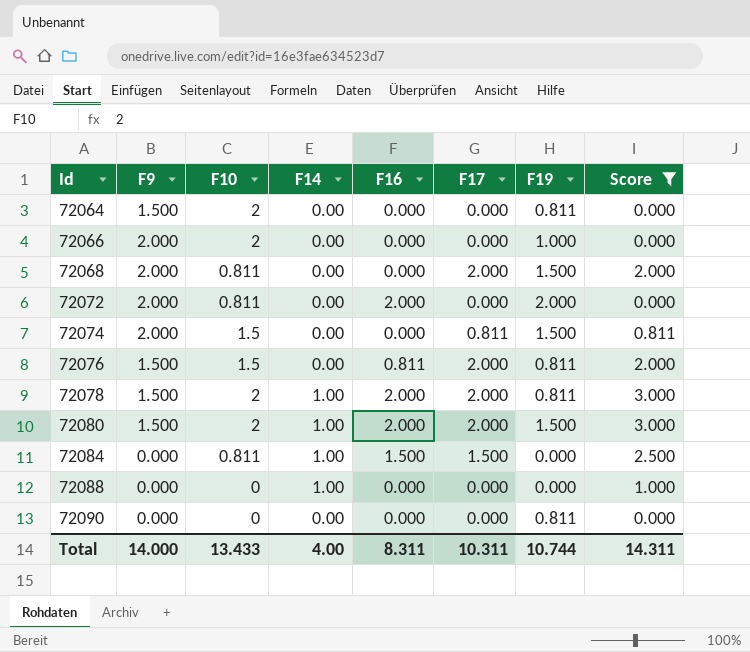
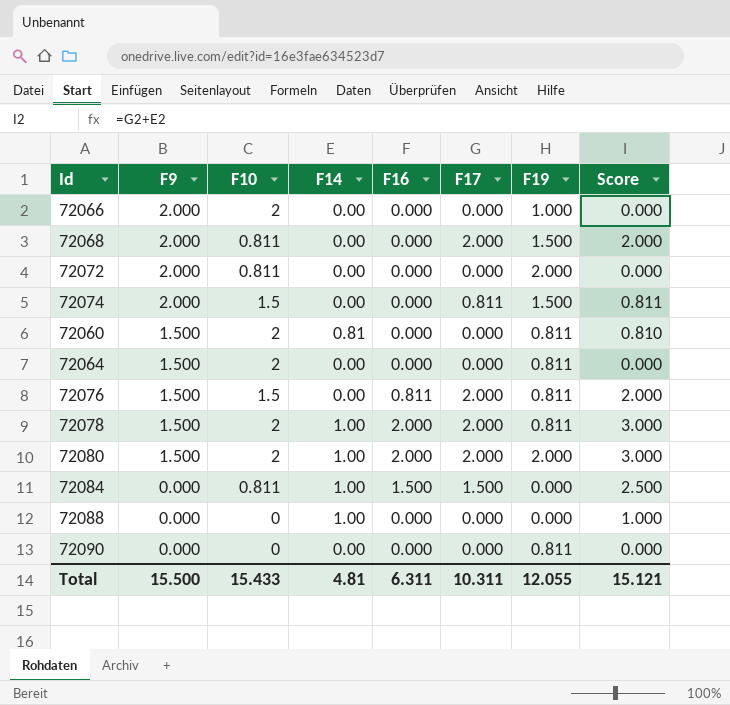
filter: Score != 0.810 -> none
row order: Id ascending -> F9 descending
72072 | F16: 2.000 -> 0.000
72080 | F19: 1.500 -> 2.000
Total | F9: 14.000 -> 15.500
Total | F10: 13.433 -> 15.433
Total | F14: 4.00 -> 4.81
Total | F16: 8.311 -> 6.311
Total | F19: 10.744 -> 12.055
Total | Score: 14.311 -> 15.121

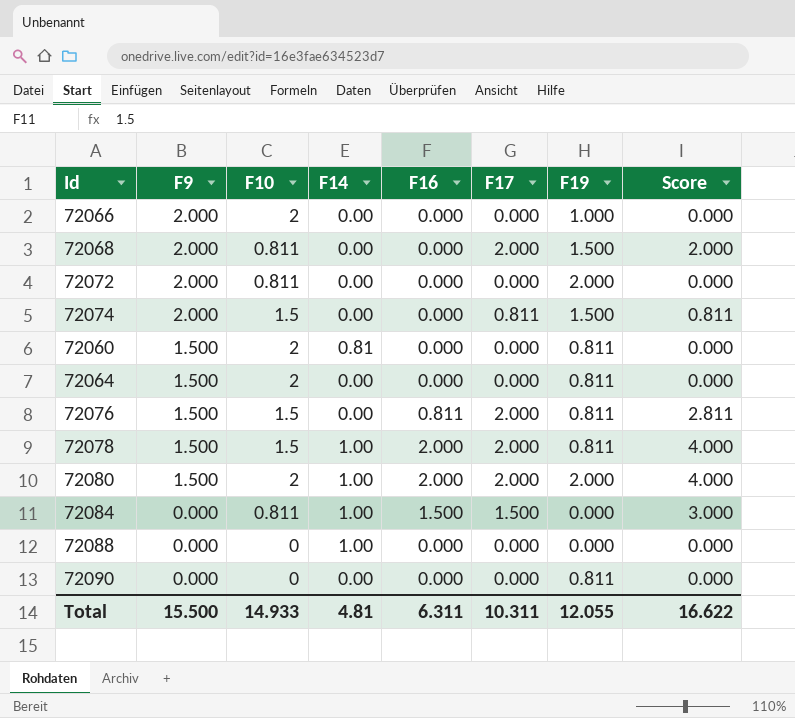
column Score | formula: [F14] + [F17] -> [F16] + [F17]
72078 | F10: 2 -> 1.5
Total | F10: 15.433 -> 14.933
Total | Score: 15.121 -> 16.622

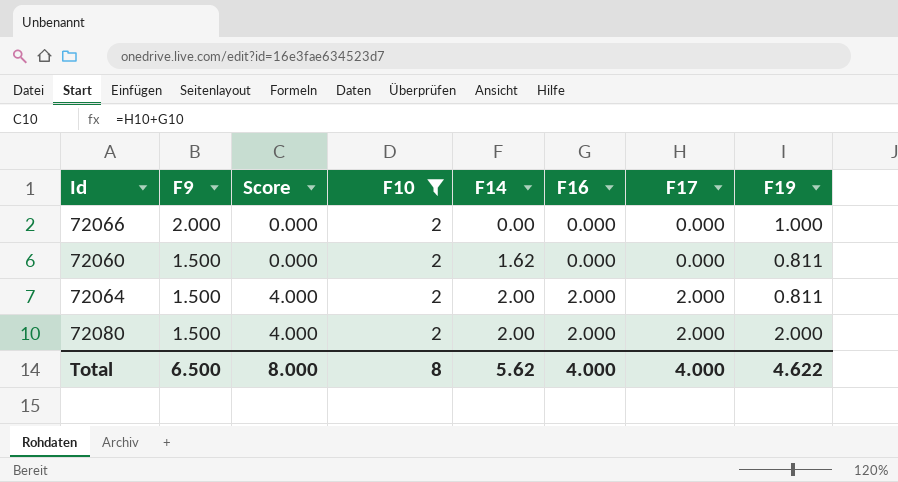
filter: none -> F10 = 2
column Score | position: 8 -> 3
72060 | F14: 0.81 -> 1.62
72064 | Score: 0.000 -> 4.000
72064 | F14: 0.00 -> 2.00
72064 | F16: 0.000 -> 2.000
72064 | F17: 0.000 -> 2.000
72080 | F14: 1.00 -> 2.00
Total | F9: 15.500 -> 6.500
Total | Score: 16.622 -> 8.000
Total | F10: 14.933 -> 8
Total | F14: 4.81 -> 5.62
Total | F16: 6.311 -> 4.000
Total | F17: 10.311 -> 4.000
Total | F19: 12.055 -> 4.622

